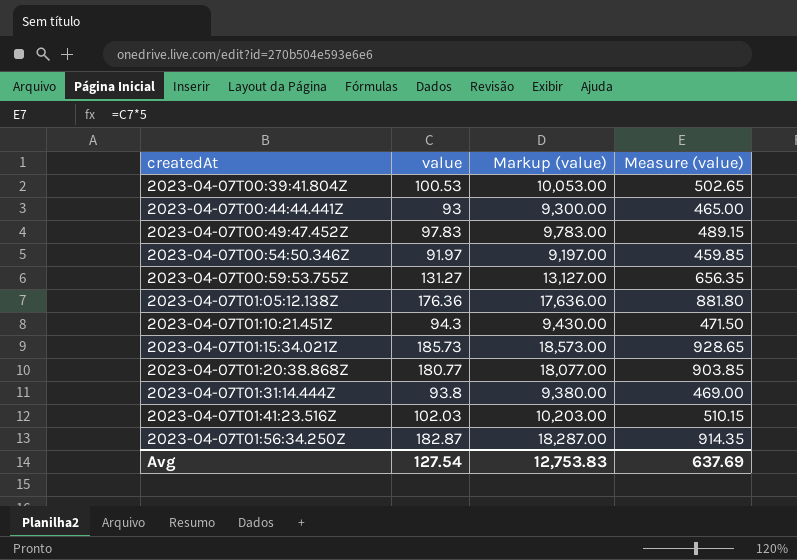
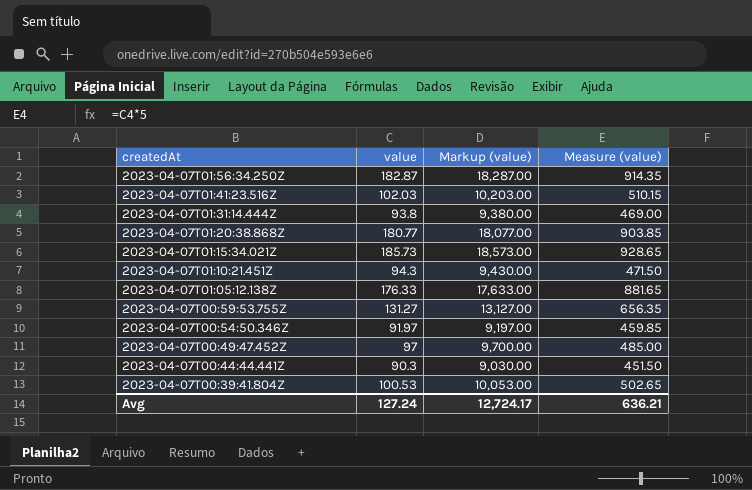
row order: createdAt ascending -> createdAt descending
2023-04-07T01:05:12.138Z | value: 176.36 -> 176.33
2023-04-07T01:05:12.138Z | Markup (value): 17,636.00 -> 17,633.00
2023-04-07T01:05:12.138Z | Measure (value): 881.80 -> 881.65
2023-04-07T00:49:47.452Z | value: 97.83 -> 97
2023-04-07T00:49:47.452Z | Markup (value): 9,783.00 -> 9,700.00
2023-04-07T00:49:47.452Z | Measure (value): 489.15 -> 485.00
2023-04-07T00:44:44.441Z | value: 93 -> 90.3
2023-04-07T00:44:44.441Z | Markup (value): 9,300.00 -> 9,030.00
2023-04-07T00:44:44.441Z | Measure (value): 465.00 -> 451.50
Avg | value: 127.54 -> 127.24
Avg | Markup (value): 12,753.83 -> 12,724.17
Avg | Measure (value): 637.69 -> 636.21

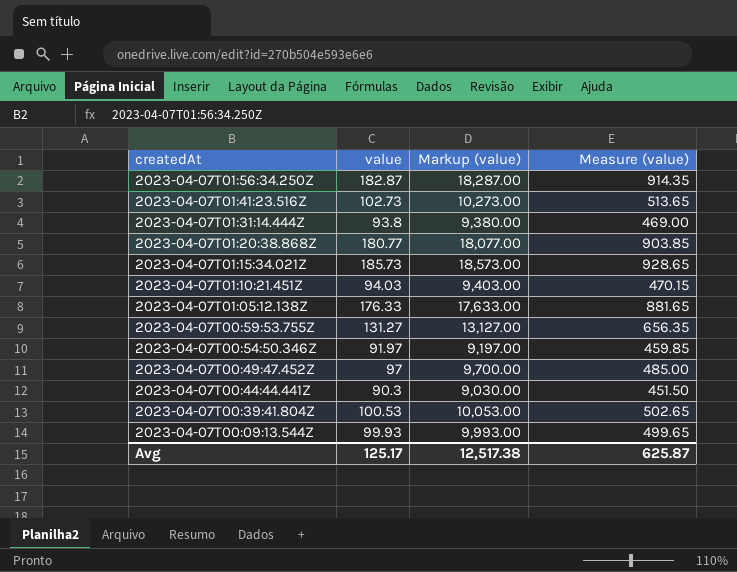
2023-04-07T01:41:23.516Z | value: 102.03 -> 102.73
2023-04-07T01:41:23.516Z | Markup (value): 10,203.00 -> 10,273.00
2023-04-07T01:41:23.516Z | Measure (value): 510.15 -> 513.65
2023-04-07T01:10:21.451Z | value: 94.3 -> 94.03
2023-04-07T01:10:21.451Z | Markup (value): 9,430.00 -> 9,403.00
2023-04-07T01:10:21.451Z | Measure (value): 471.50 -> 470.15
row 2023-04-07T00:09:13.544Z: none -> 99.93 | 9,993.00 | 499.65
Avg | value: 127.24 -> 125.17
Avg | Markup (value): 12,724.17 -> 12,517.38
Avg | Measure (value): 636.21 -> 625.87

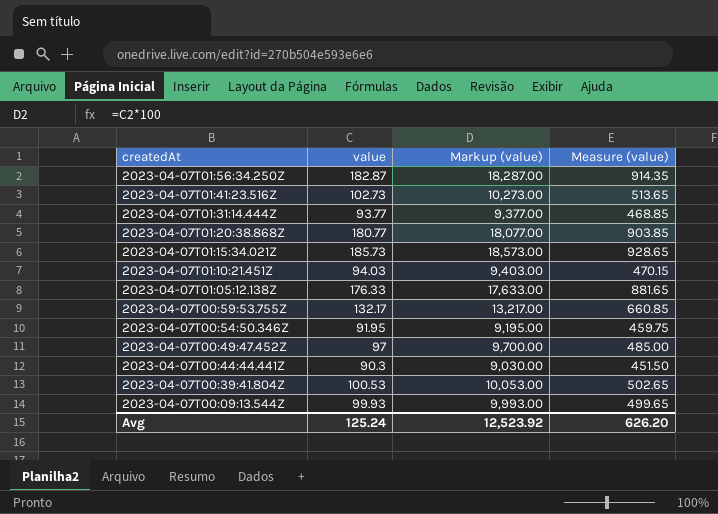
2023-04-07T01:31:14.444Z | value: 93.8 -> 93.77
2023-04-07T01:31:14.444Z | Markup (value): 9,380.00 -> 9,377.00
2023-04-07T01:31:14.444Z | Measure (value): 469.00 -> 468.85
2023-04-07T00:59:53.755Z | value: 131.27 -> 132.17
2023-04-07T00:59:53.755Z | Markup (value): 13,127.00 -> 13,217.00
2023-04-07T00:59:53.755Z | Measure (value): 656.35 -> 660.85
2023-04-07T00:54:50.346Z | value: 91.97 -> 91.95
2023-04-07T00:54:50.346Z | Markup (value): 9,197.00 -> 9,195.00
2023-04-07T00:54:50.346Z | Measure (value): 459.85 -> 459.75
Avg | value: 125.17 -> 125.24
Avg | Markup (value): 12,517.38 -> 12,523.92
Avg | Measure (value): 625.87 -> 626.20

